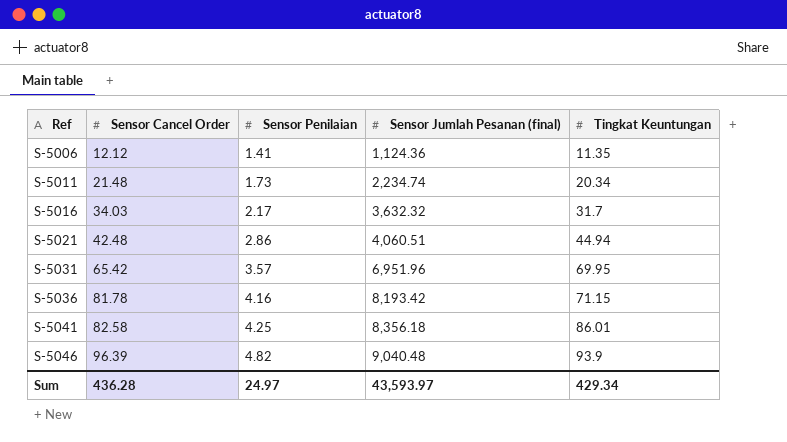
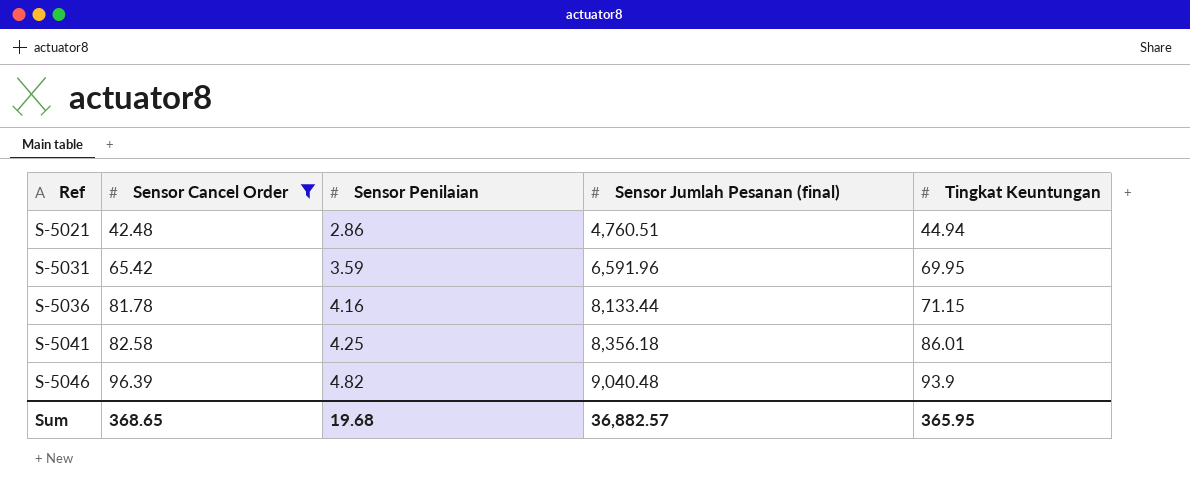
filter: none -> Sensor Cancel Order >= 42.48
S-5021 | Sensor Jumlah Pesanan (final): 4,060.51 -> 4,760.51
S-5031 | Sensor Penilaian: 3.57 -> 3.59
S-5031 | Sensor Jumlah Pesanan (final): 6,951.96 -> 6,591.96
S-5036 | Sensor Jumlah Pesanan (final): 8,193.42 -> 8,133.44
Sum | Sensor Cancel Order: 436.28 -> 368.65
Sum | Sensor Penilaian: 24.97 -> 19.68
Sum | Sensor Jumlah Pesanan (final): 43,593.97 -> 36,882.57
Sum | Tingkat Keuntungan: 429.34 -> 365.95

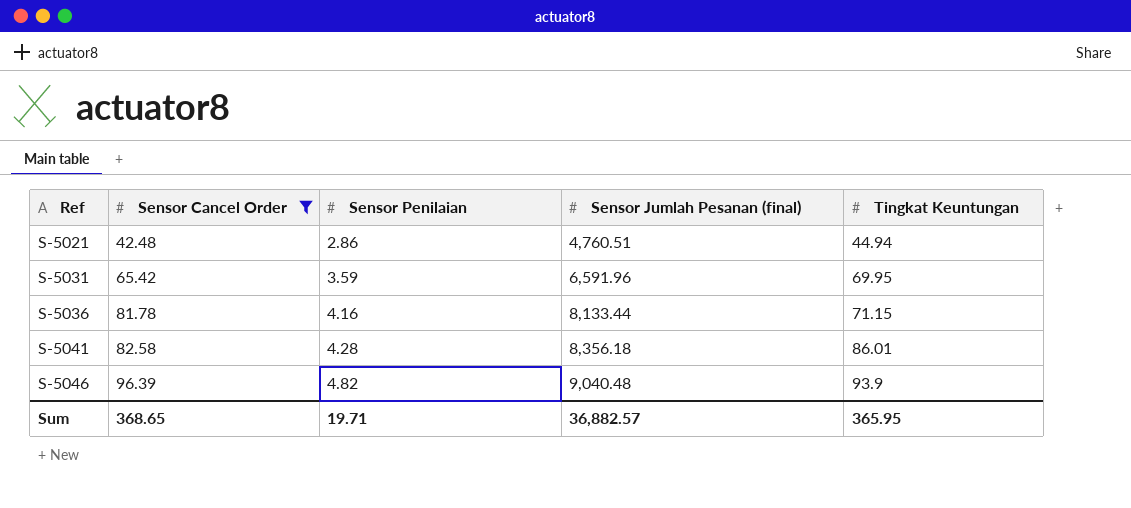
S-5041 | Sensor Penilaian: 4.25 -> 4.28
Sum | Sensor Penilaian: 19.68 -> 19.71

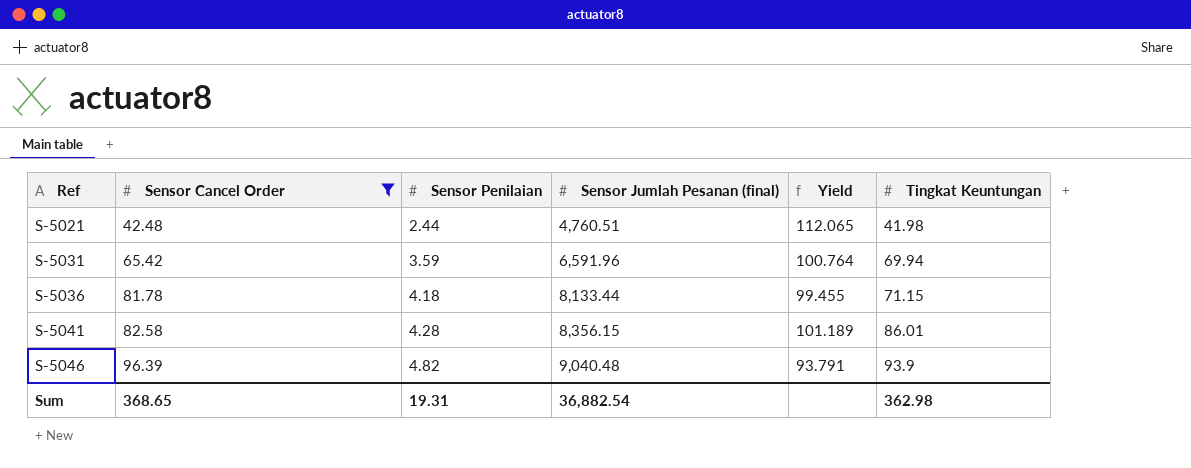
column Yield | formula: none -> [Sensor Jumlah Pesanan (final)] / [Sensor Cancel Order]
S-5021 | Sensor Penilaian: 2.86 -> 2.44
S-5021 | Tingkat Keuntungan: 44.94 -> 41.98
S-5031 | Tingkat Keuntungan: 69.95 -> 69.94
S-5036 | Sensor Penilaian: 4.16 -> 4.18
S-5041 | Sensor Jumlah Pesanan (final): 8,356.18 -> 8,356.15
Sum | Sensor Penilaian: 19.71 -> 19.31
Sum | Sensor Jumlah Pesanan (final): 36,882.57 -> 36,882.54
Sum | Tingkat Keuntungan: 365.95 -> 362.98

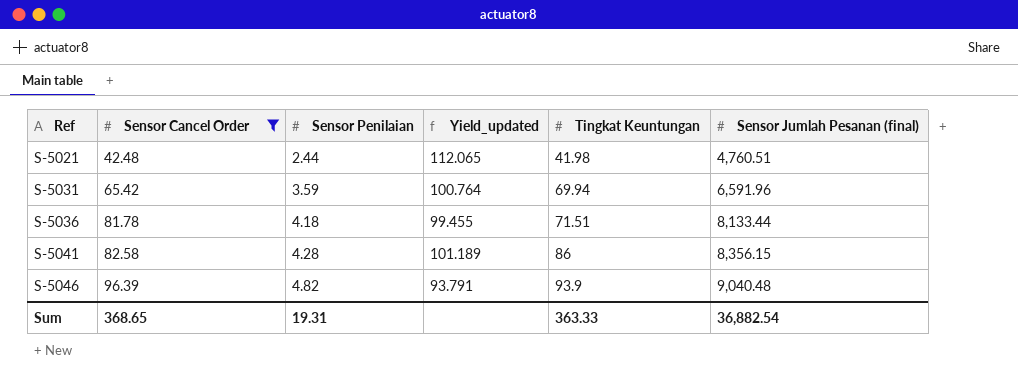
column name: Yield -> Yield_updated
column Sensor Jumlah Pesanan (final) | position: 4 -> 6
S-5036 | Tingkat Keuntungan: 71.15 -> 71.51
S-5041 | Tingkat Keuntungan: 86.01 -> 86
Sum | Tingkat Keuntungan: 362.98 -> 363.33

